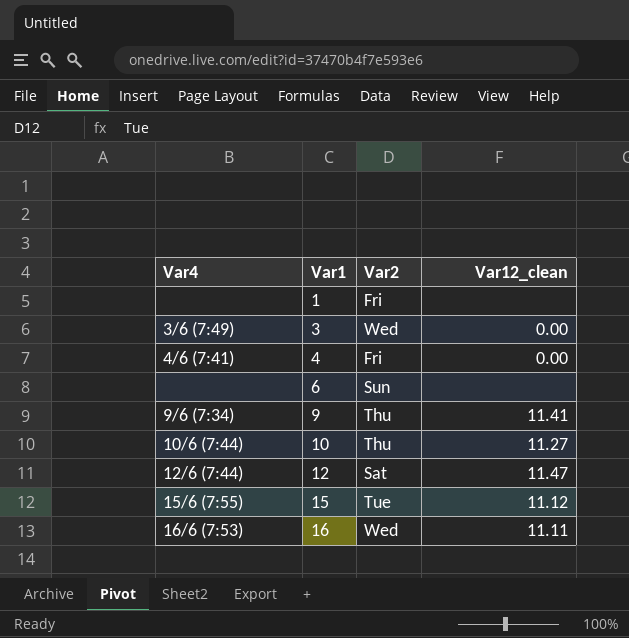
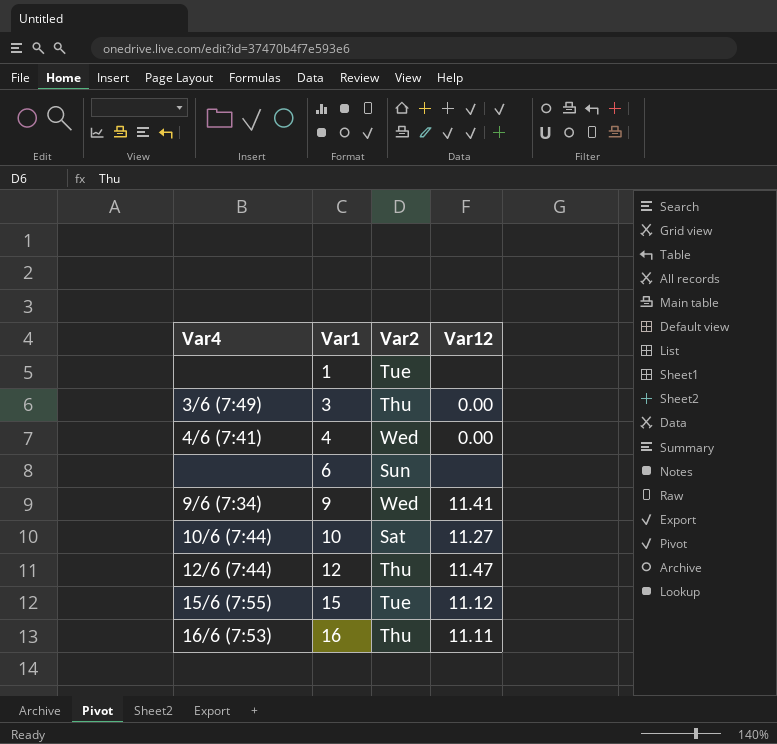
column name: Var12_clean -> Var12
1 | Var2: Fri -> Tue
3 | Var2: Wed -> Thu
4 | Var2: Fri -> Wed
9 | Var2: Thu -> Wed
10 | Var2: Thu -> Sat
12 | Var2: Sat -> Thu
16 | Var2: Wed -> Thu

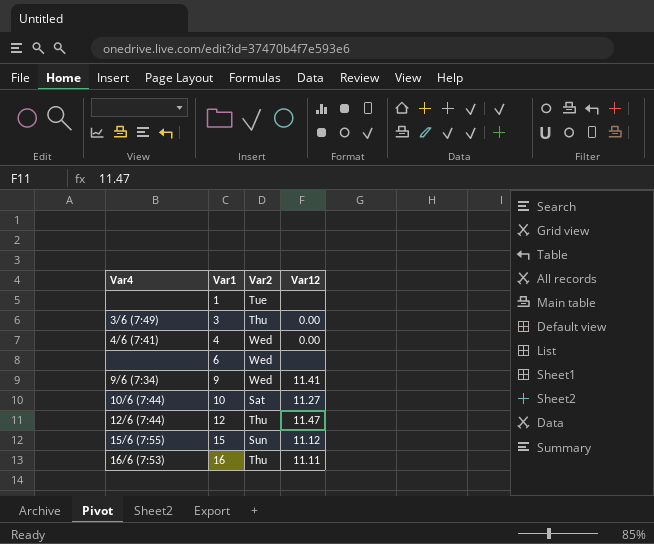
6 | Var2: Sun -> Wed
15 | Var2: Tue -> Sun

